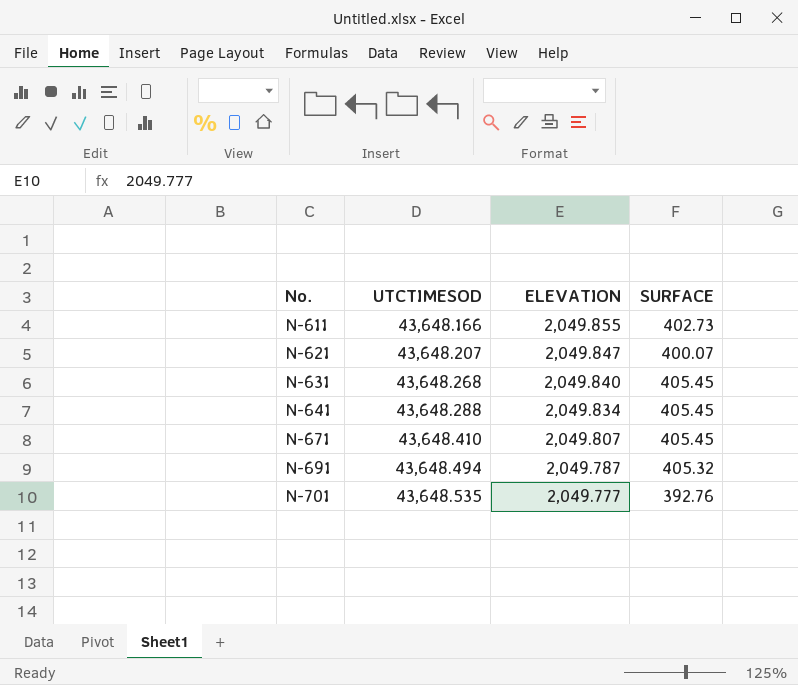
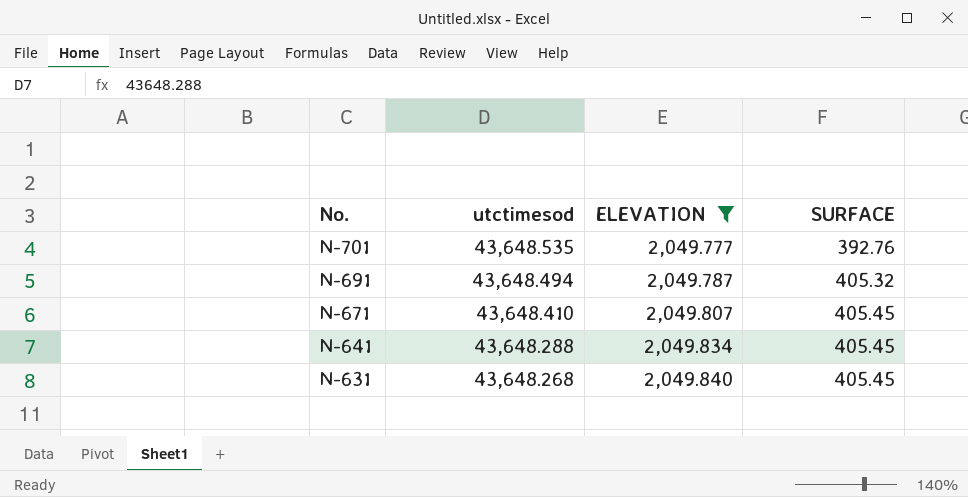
filter: none -> ELEVATION <= 2,049.840
row order: No. ascending -> No. descending
column name: UTCTIMESOD -> utctimesod

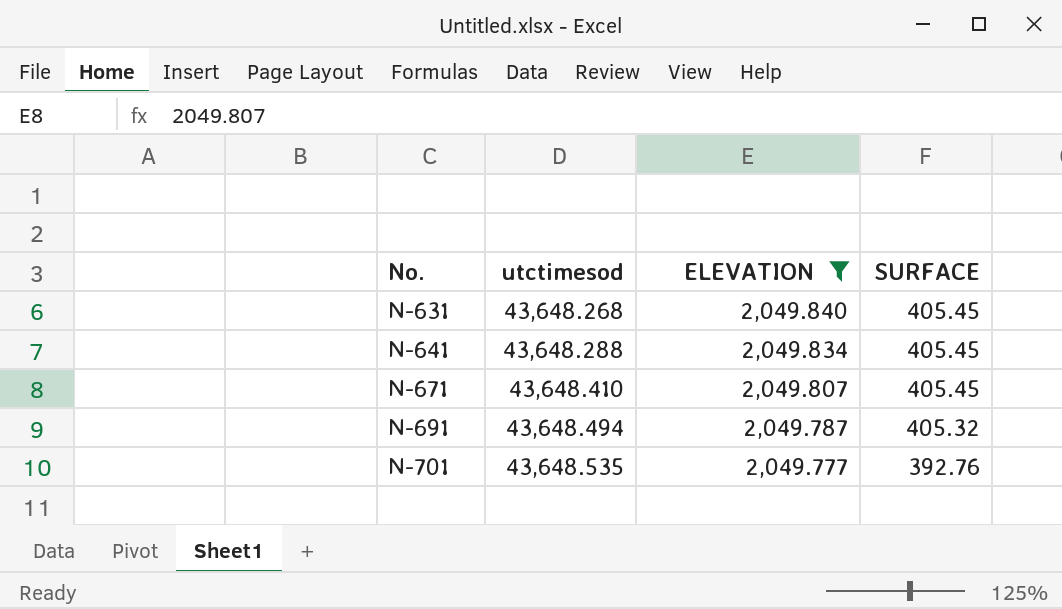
row order: No. descending -> No. ascending

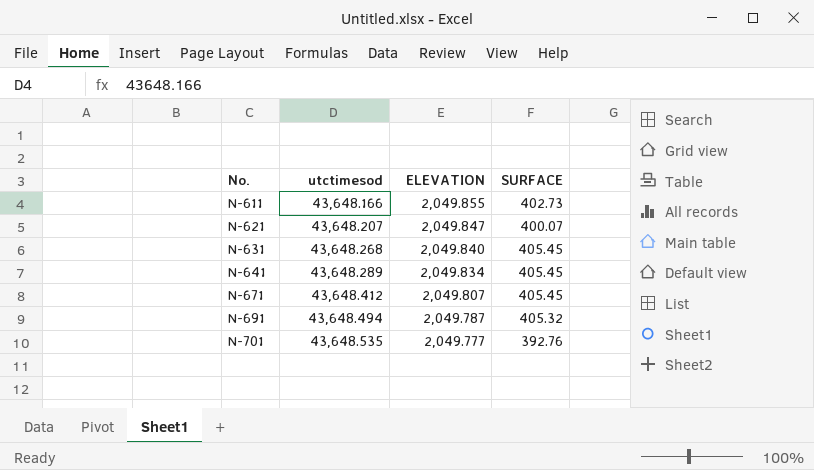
filter: ELEVATION <= 2,049.840 -> none
N-641 | utctimesod: 43,648.288 -> 43,648.289
N-671 | utctimesod: 43,648.410 -> 43,648.412

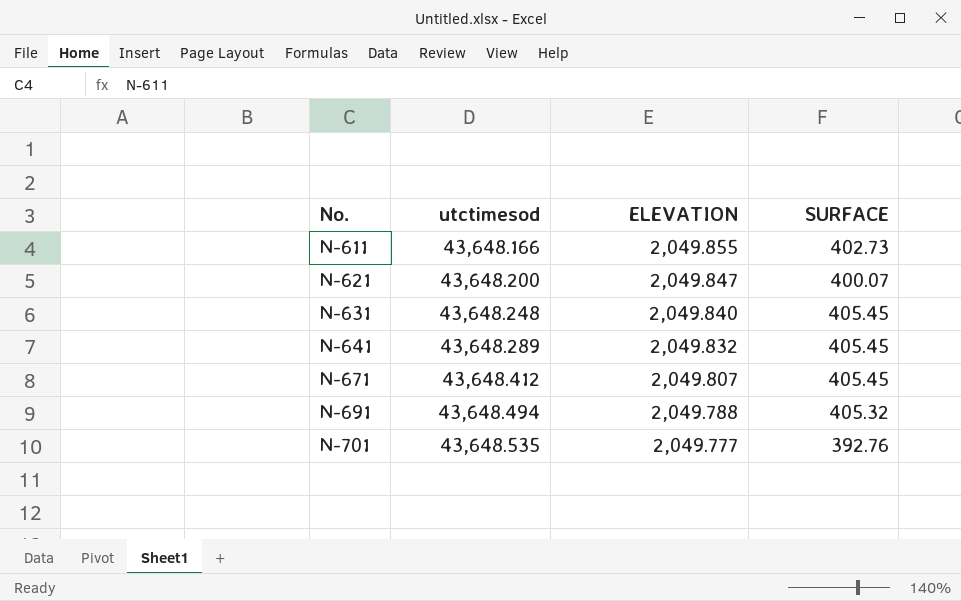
N-621 | utctimesod: 43,648.207 -> 43,648.200
N-631 | utctimesod: 43,648.268 -> 43,648.248
N-641 | ELEVATION: 2,049.834 -> 2,049.832
N-691 | ELEVATION: 2,049.787 -> 2,049.788

